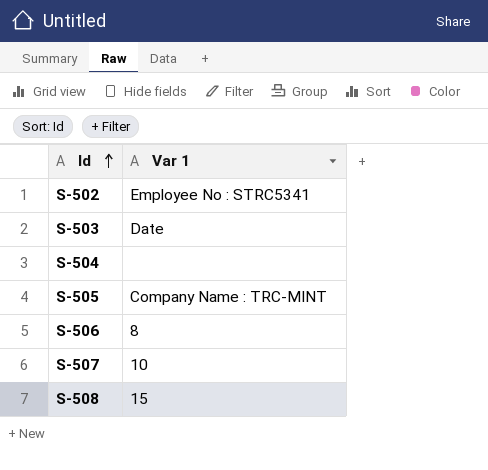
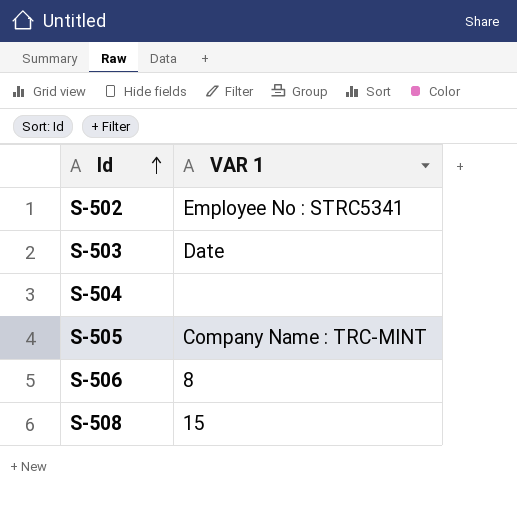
column name: Var 1 -> VAR 1
row S-507: 10 -> none

